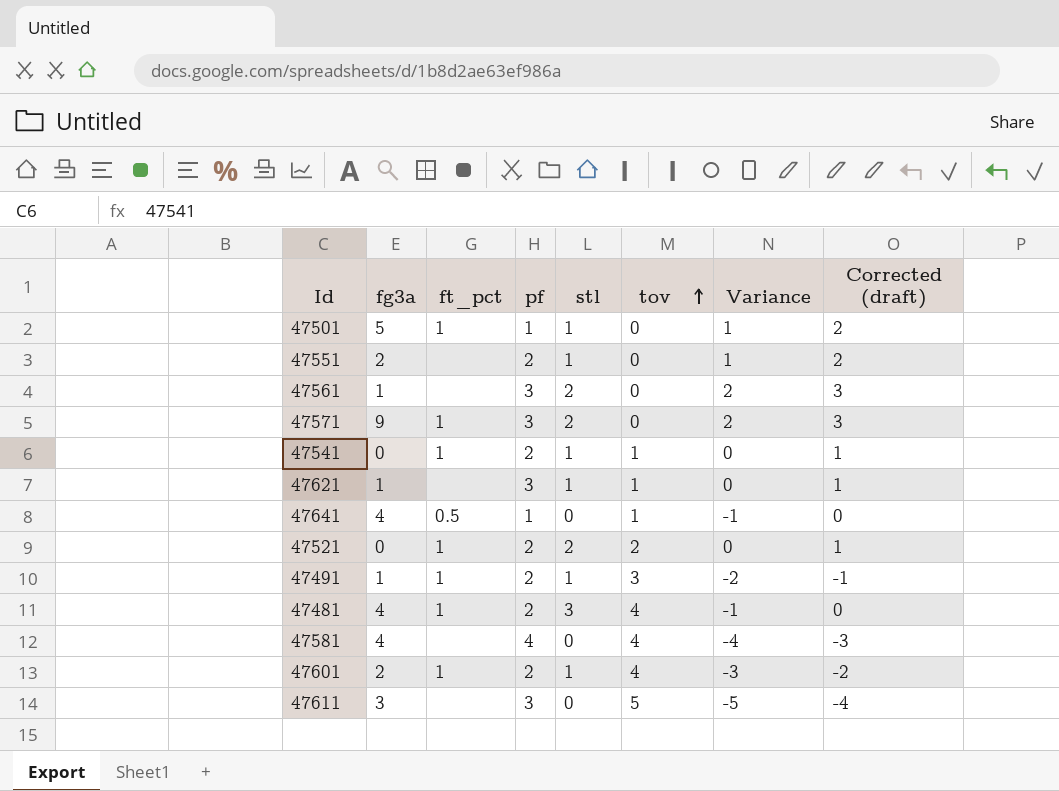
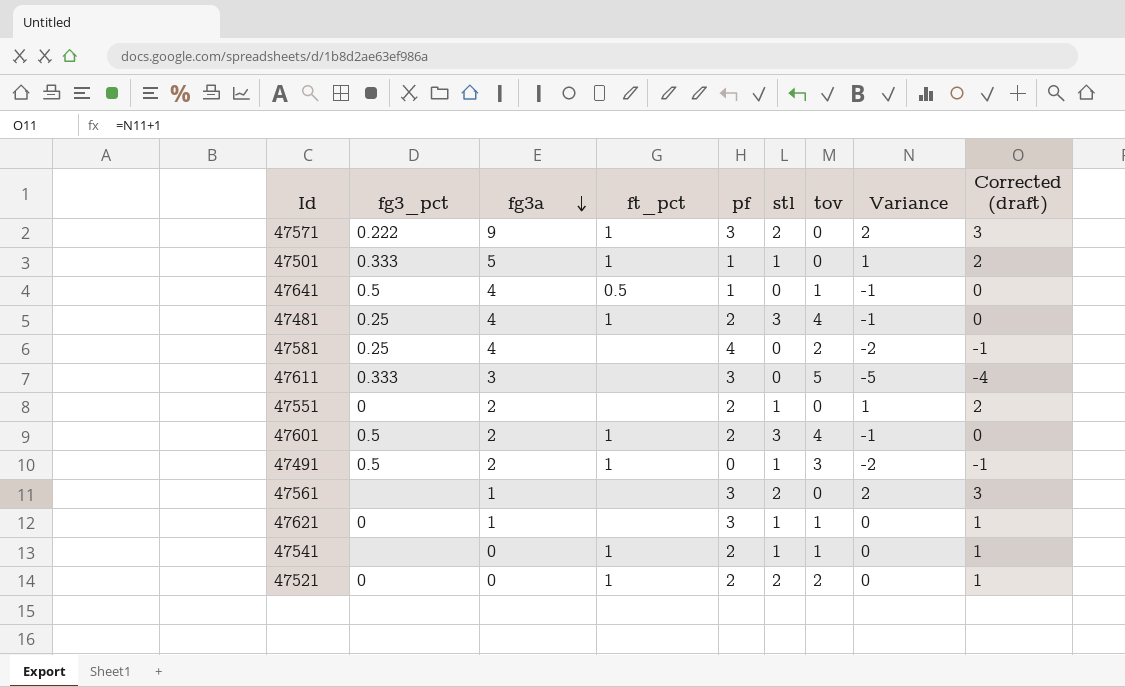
row order: tov ascending -> fg3a descending
column fg3_pct | position: none -> 2
47581 | tov: 4 -> 2
47581 | Variance: -4 -> -2
47581 | Corrected (draft): -3 -> -1
47601 | stl: 1 -> 3
47601 | Variance: -3 -> -1
47601 | Corrected (draft): -2 -> 0
47491 | fg3a: 1 -> 2
47491 | pf: 2 -> 0

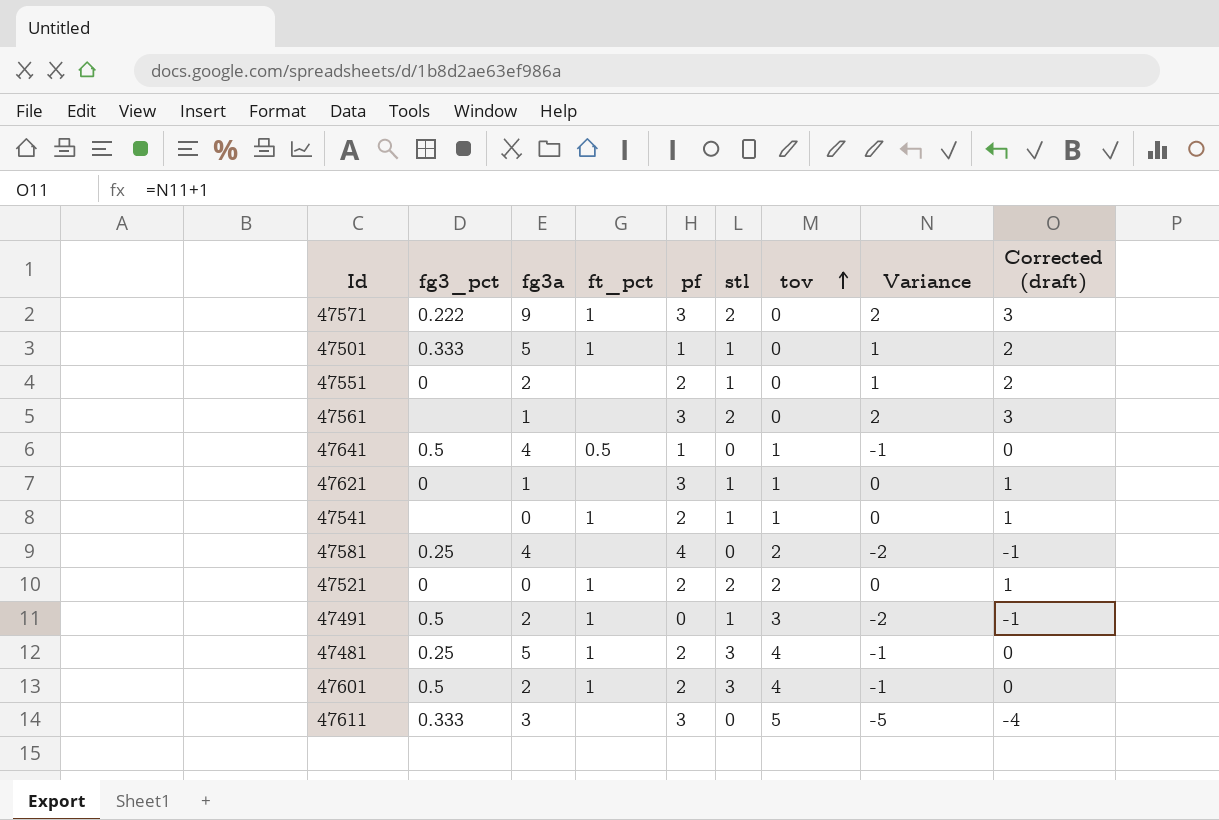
row order: fg3a descending -> tov ascending
47481 | fg3a: 4 -> 5

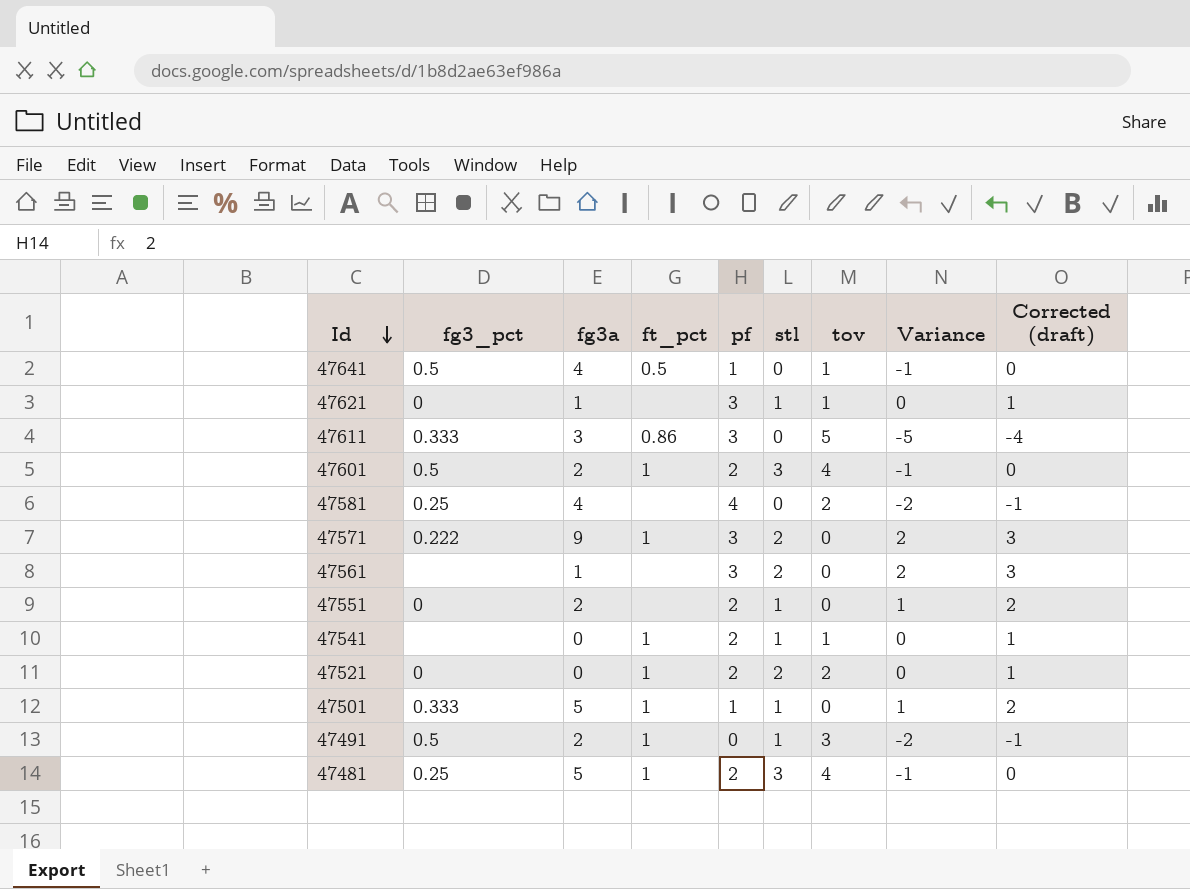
row order: tov ascending -> Id descending
47611 | ft_pct: none -> 0.86

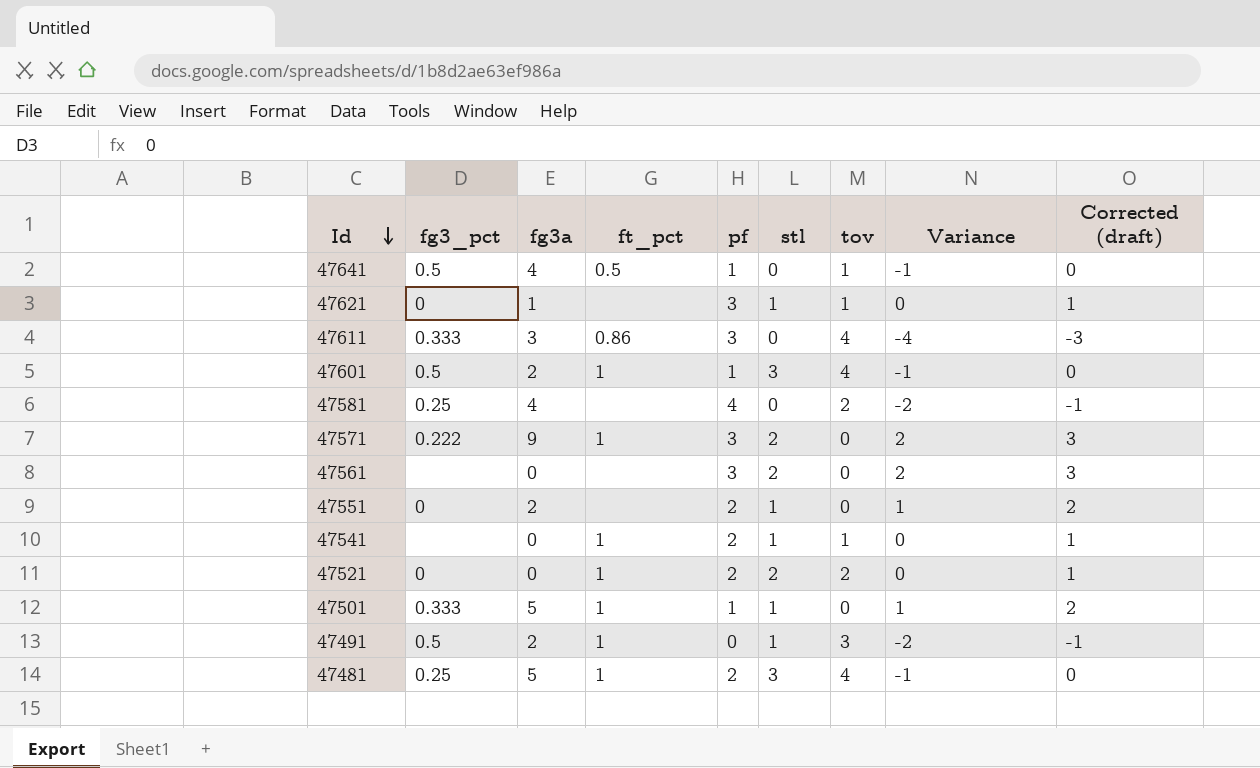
47611 | tov: 5 -> 4
47611 | Variance: -5 -> -4
47611 | Corrected (draft): -4 -> -3
47601 | pf: 2 -> 1
47561 | fg3a: 1 -> 0

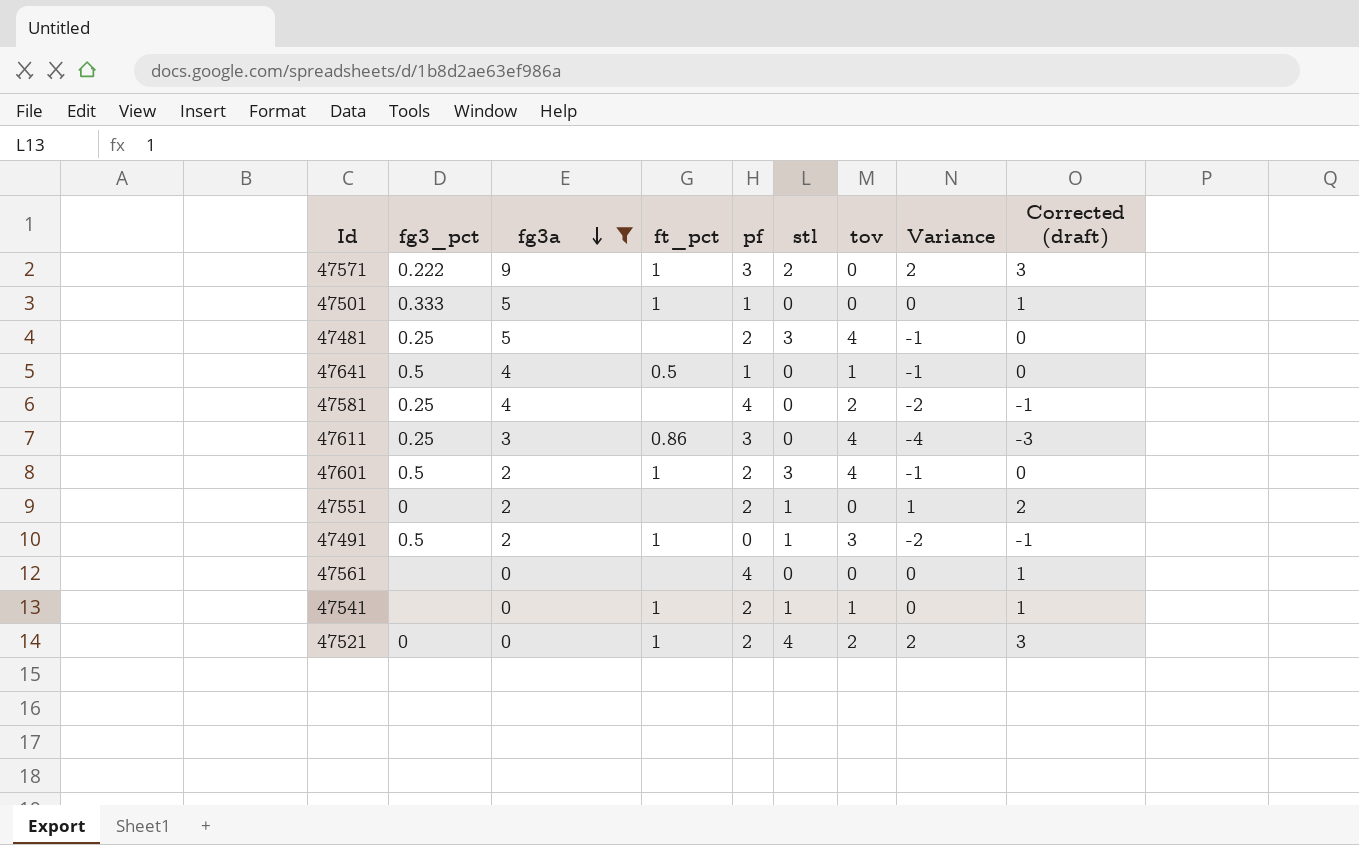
filter: none -> fg3a != 1
row order: Id descending -> fg3a descending
47501 | stl: 1 -> 0
47501 | Variance: 1 -> 0
47501 | Corrected (draft): 2 -> 1
47481 | ft_pct: 1 -> none
47611 | fg3_pct: 0.333 -> 0.25
47601 | pf: 1 -> 2
47561 | pf: 3 -> 4
47561 | stl: 2 -> 0
47561 | Variance: 2 -> 0
47561 | Corrected (draft): 3 -> 1
47521 | stl: 2 -> 4
47521 | Variance: 0 -> 2
47521 | Corrected (draft): 1 -> 3

